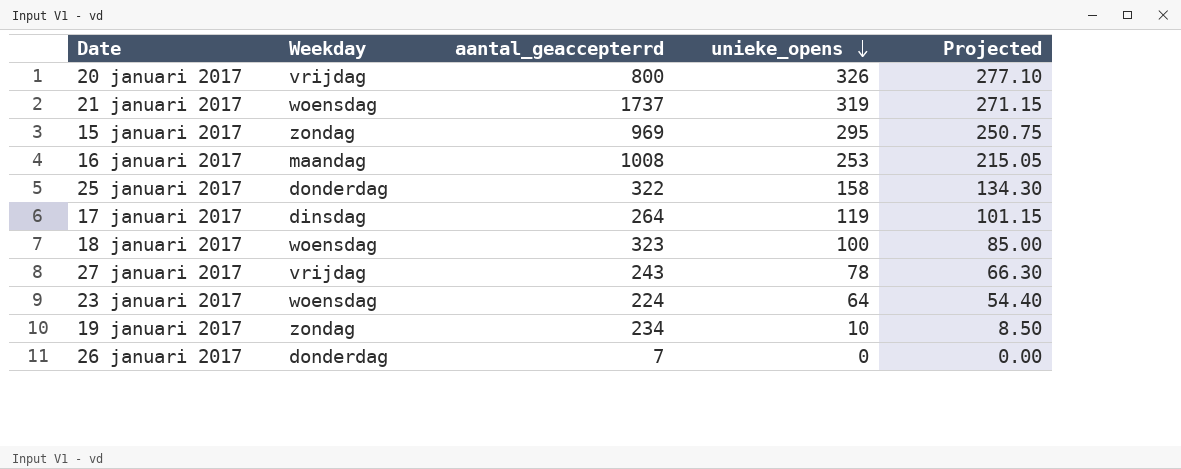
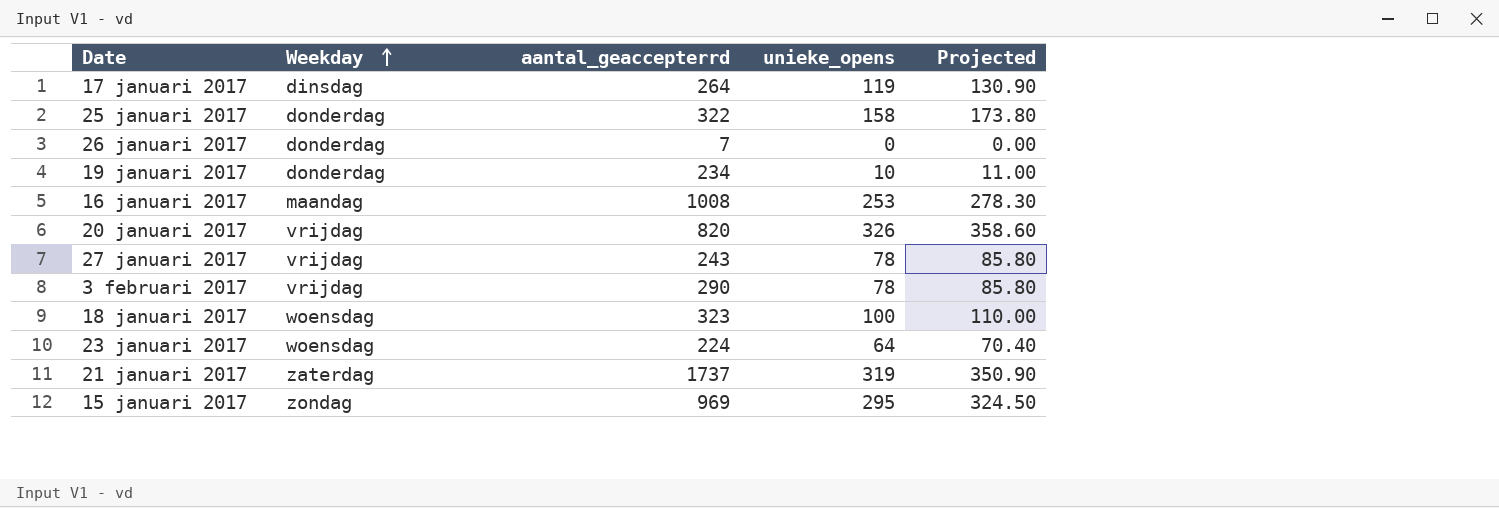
row order: unieke_opens descending -> Weekday ascending
column Projected | formula: [unieke_opens] * 0.85 -> [unieke_opens] * 1.1
19 januari 2017 | Weekday: zondag -> donderdag
20 januari 2017 | aantal_geaccepterrd: 800 -> 820
row 3 februari 2017: none -> vrijdag | 290 | 78 | 85.80
21 januari 2017 | Weekday: woensdag -> zaterdag

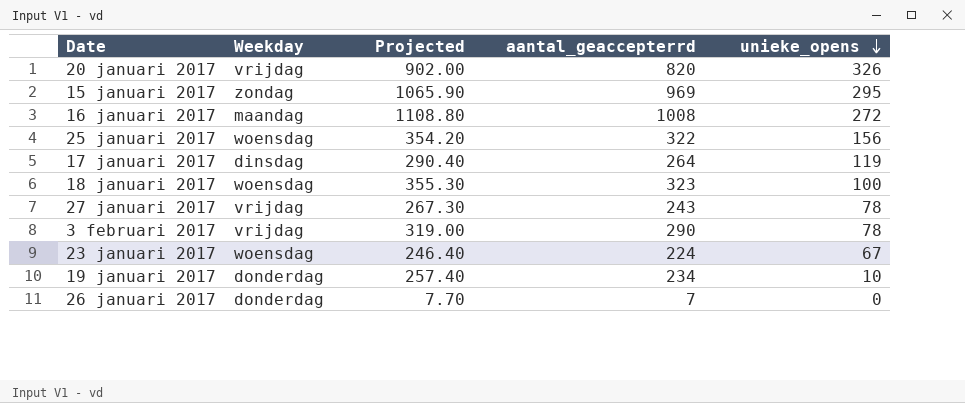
row order: Weekday ascending -> unieke_opens descending
column Projected | formula: [unieke_opens] * 1.1 -> [aantal_geaccepterrd] * 1.1
column Projected | position: 5 -> 3
row 21 januari 2017: zaterdag | 1737 | 319 | 350.90 -> none
16 januari 2017 | unieke_opens: 253 -> 272
25 januari 2017 | Weekday: donderdag -> woensdag
25 januari 2017 | unieke_opens: 158 -> 156
23 januari 2017 | unieke_opens: 64 -> 67

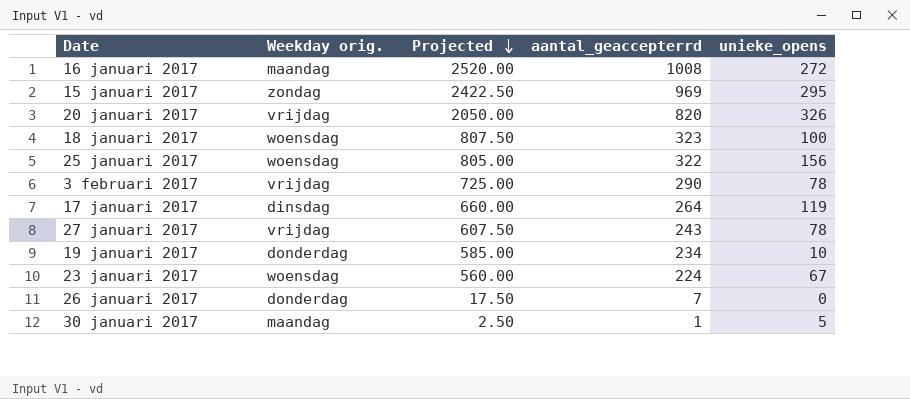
row order: unieke_opens descending -> Projected descending
column name: Weekday -> Weekday orig.
column Projected | formula: [aantal_geaccepterrd] * 1.1 -> [aantal_geaccepterrd] * 2.5
row 30 januari 2017: none -> maandag | 2.50 | 1 | 5

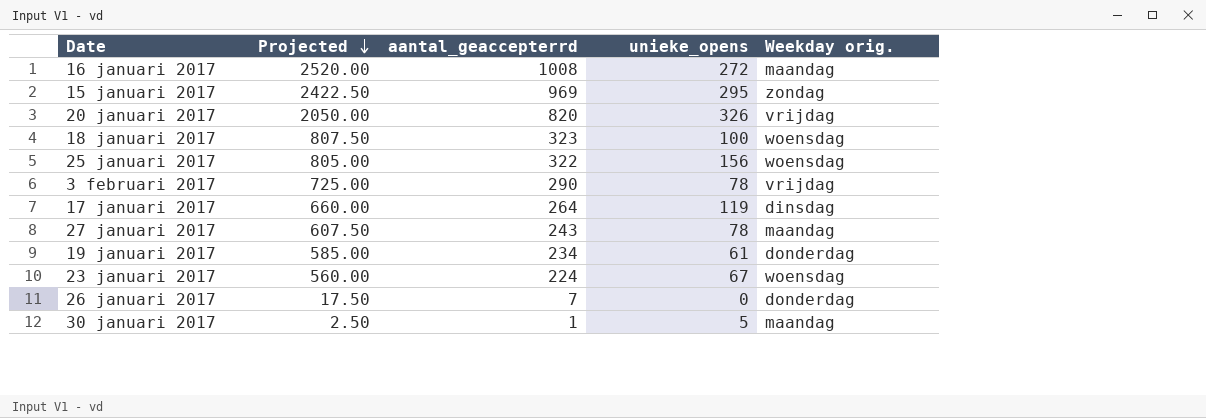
column Weekday orig. | position: 2 -> 5
27 januari 2017 | Weekday orig.: vrijdag -> maandag
19 januari 2017 | unieke_opens: 10 -> 61

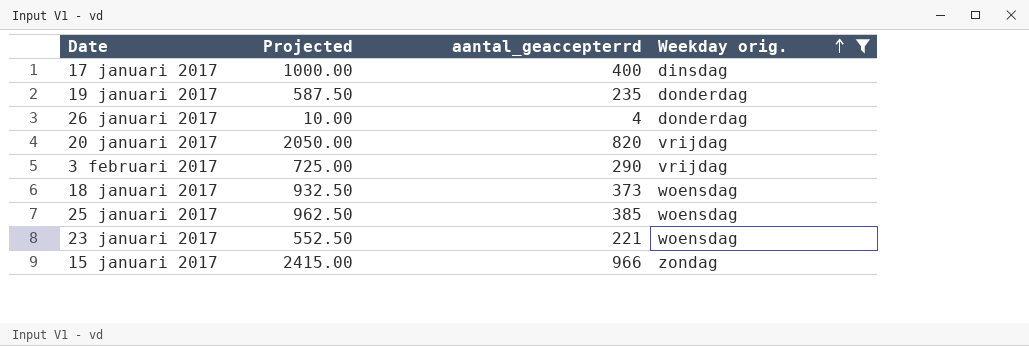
filter: none -> Weekday orig. != maandag
row order: Projected descending -> Weekday orig. ascending
column unieke_opens | position: 4 -> none
17 januari 2017 | Projected: 660.00 -> 1000.00
17 januari 2017 | aantal_geaccepterrd: 264 -> 400
19 januari 2017 | Projected: 585.00 -> 587.50
19 januari 2017 | aantal_geaccepterrd: 234 -> 235
26 januari 2017 | Projected: 17.50 -> 10.00
26 januari 2017 | aantal_geaccepterrd: 7 -> 4
18 januari 2017 | Projected: 807.50 -> 932.50
18 januari 2017 | aantal_geaccepterrd: 323 -> 373
25 januari 2017 | Projected: 805.00 -> 962.50
25 januari 2017 | aantal_geaccepterrd: 322 -> 385
23 januari 2017 | Projected: 560.00 -> 552.50
23 januari 2017 | aantal_geaccepterrd: 224 -> 221
15 januari 2017 | Projected: 2422.50 -> 2415.00
15 januari 2017 | aantal_geaccepterrd: 969 -> 966

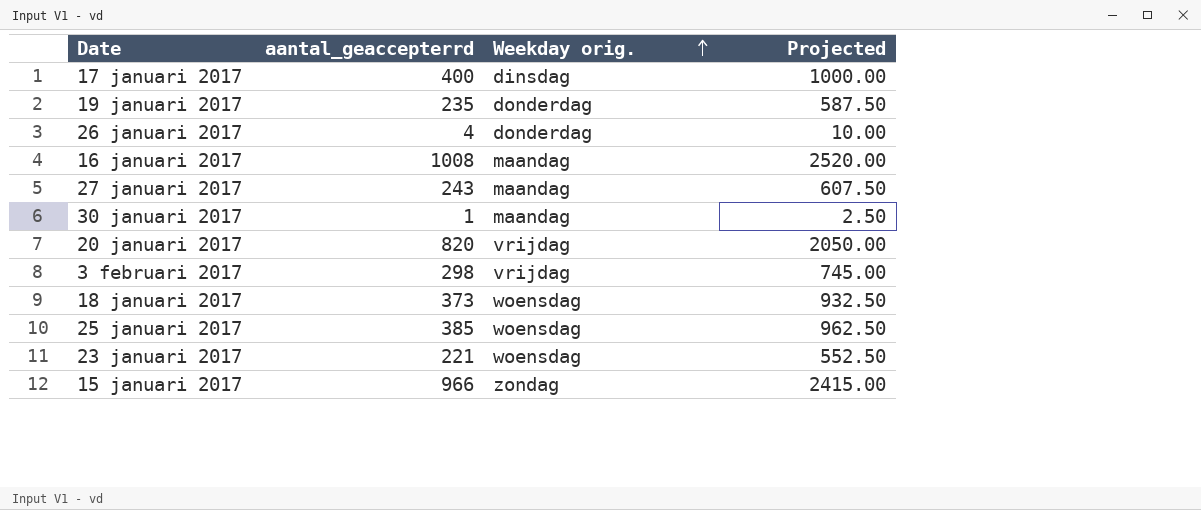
filter: Weekday orig. != maandag -> none
column Projected | position: 2 -> 4
3 februari 2017 | aantal_geaccepterrd: 290 -> 298
3 februari 2017 | Projected: 725.00 -> 745.00

